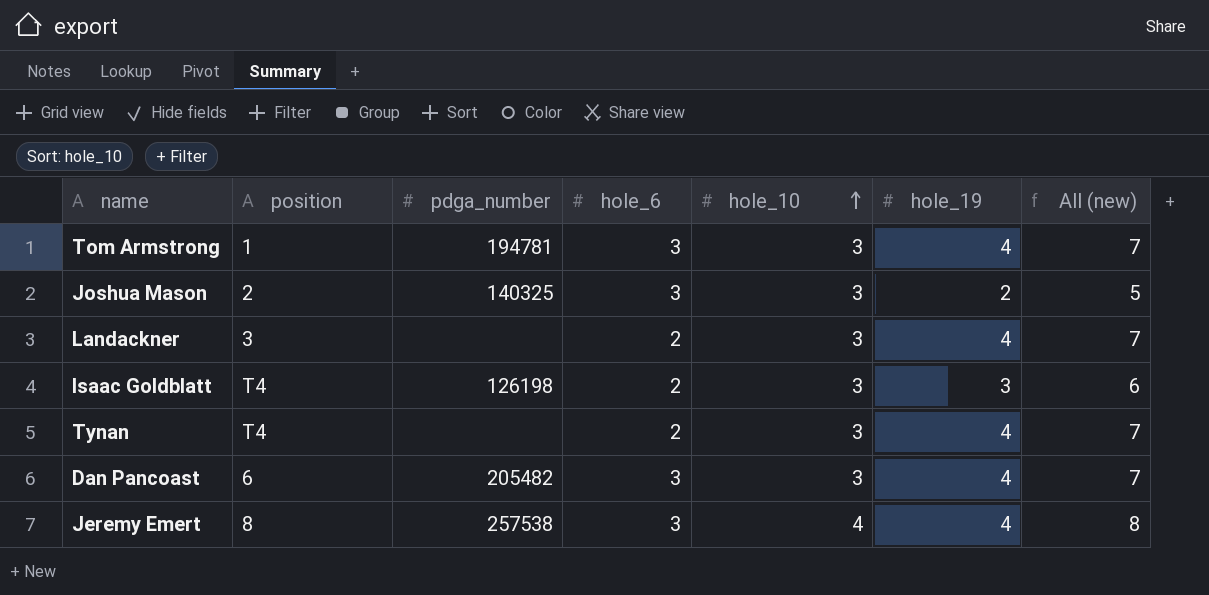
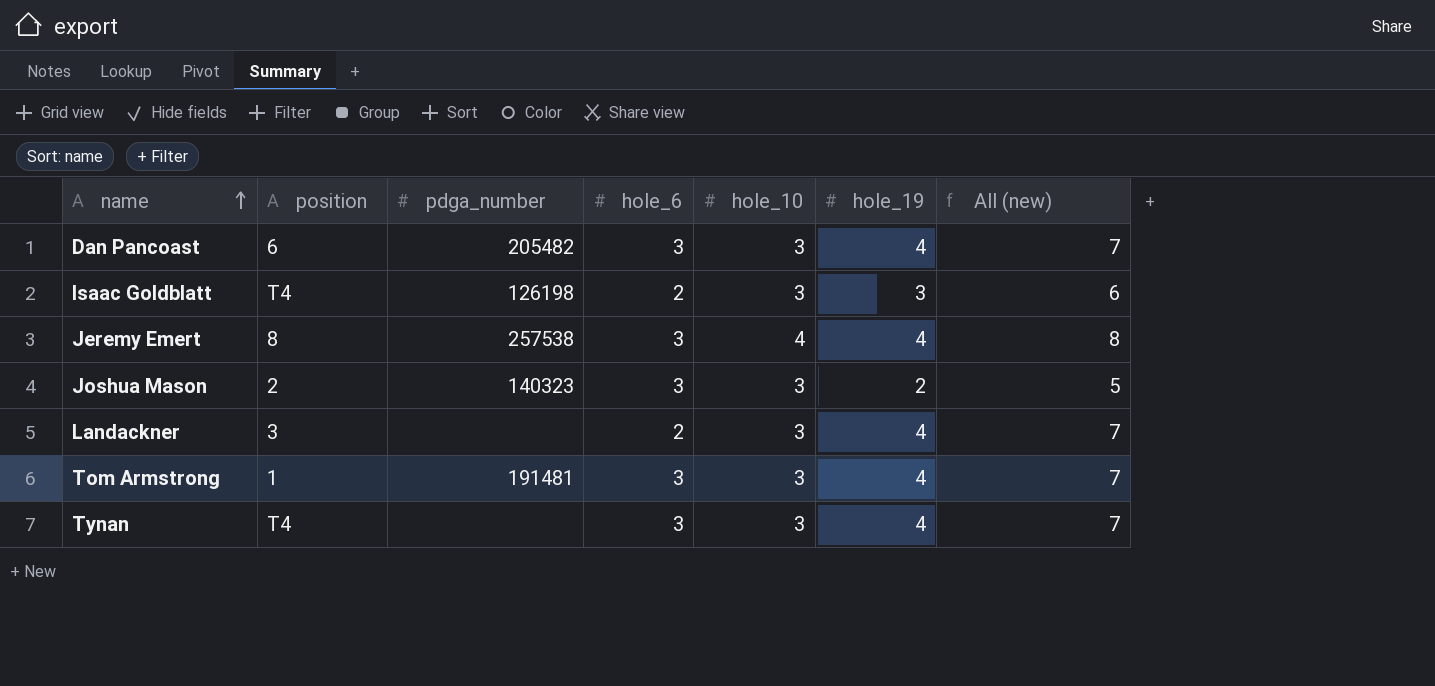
row order: hole_10 ascending -> name ascending
Joshua Mason | pdga_number: 140325 -> 140323
Tom Armstrong | pdga_number: 194781 -> 191481
Tynan | hole_6: 2 -> 3

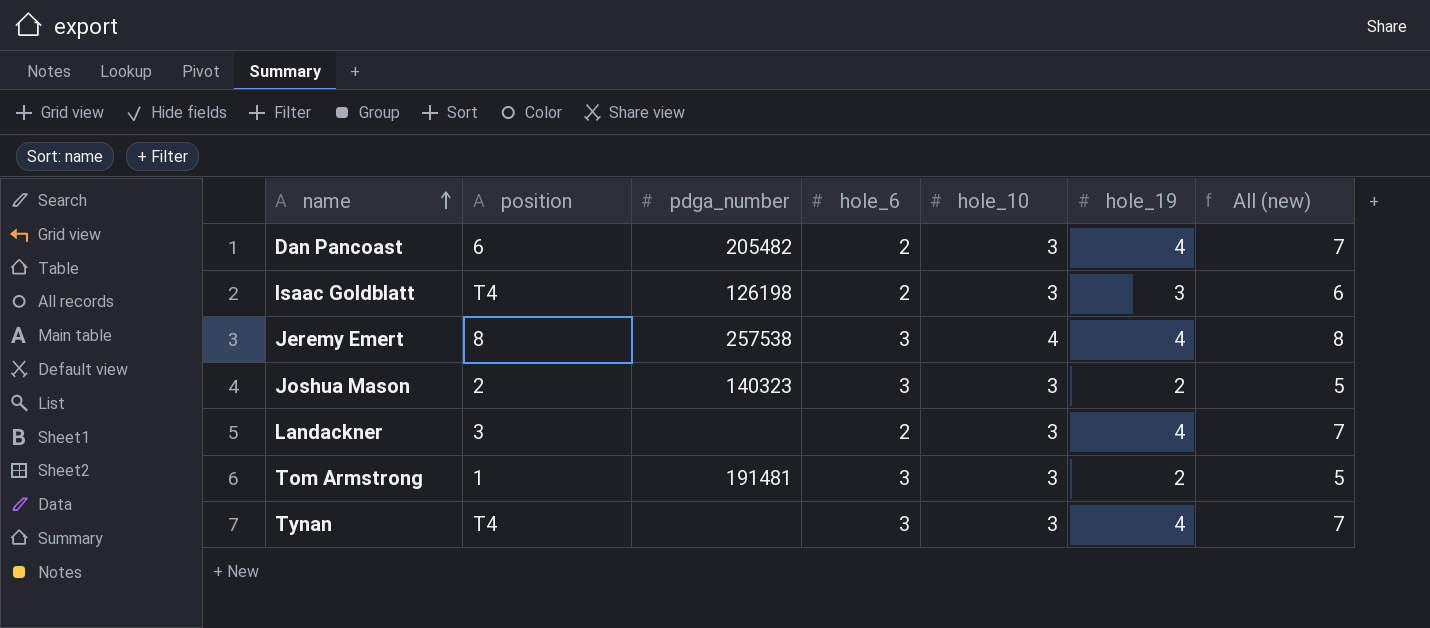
Dan Pancoast | hole_6: 3 -> 2
Tom Armstrong | hole_19: 4 -> 2
Tom Armstrong | All (new): 7 -> 5

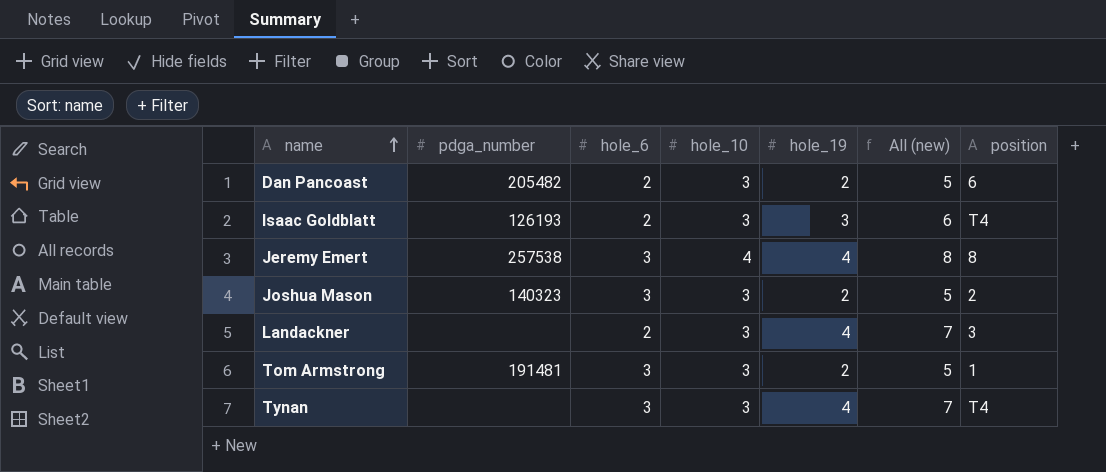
column position | position: 2 -> 7
Dan Pancoast | hole_19: 4 -> 2
Dan Pancoast | All (new): 7 -> 5
Isaac Goldblatt | pdga_number: 126198 -> 126193

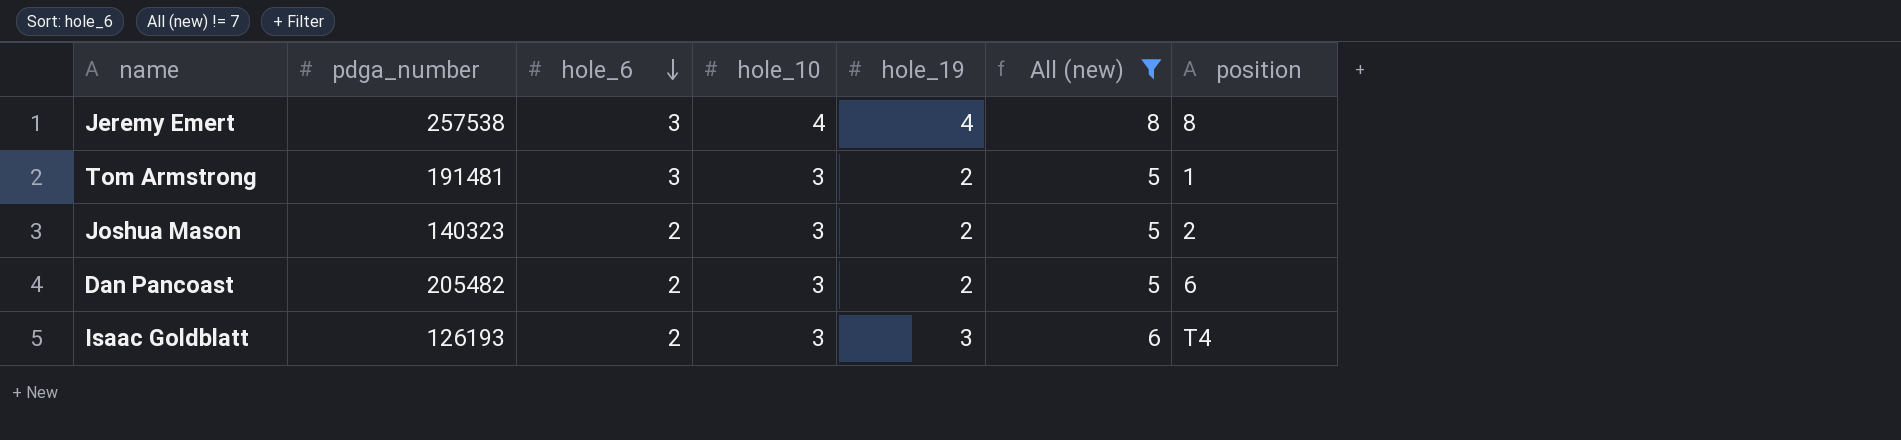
filter: none -> All (new) != 7
row order: name ascending -> hole_6 descending
Joshua Mason | hole_6: 3 -> 2

